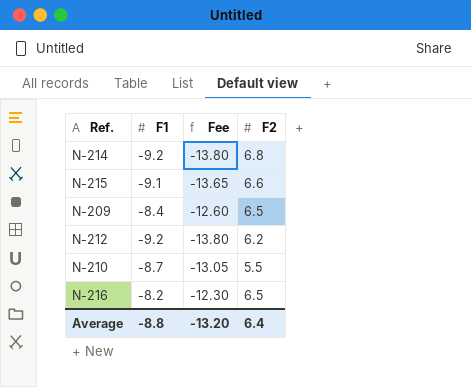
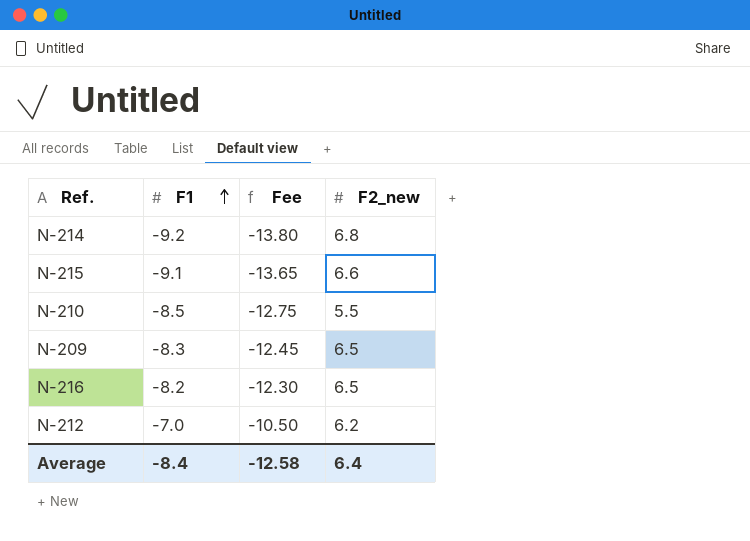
row order: none -> F1 ascending
column name: F2 -> F2_new
N-210 | F1: -8.7 -> -8.5
N-210 | Fee: -13.05 -> -12.75
N-209 | F1: -8.4 -> -8.3
N-209 | Fee: -12.60 -> -12.45
N-212 | F1: -9.2 -> -7.0
N-212 | Fee: -13.80 -> -10.50
Average | F1: -8.8 -> -8.4
Average | Fee: -13.20 -> -12.58

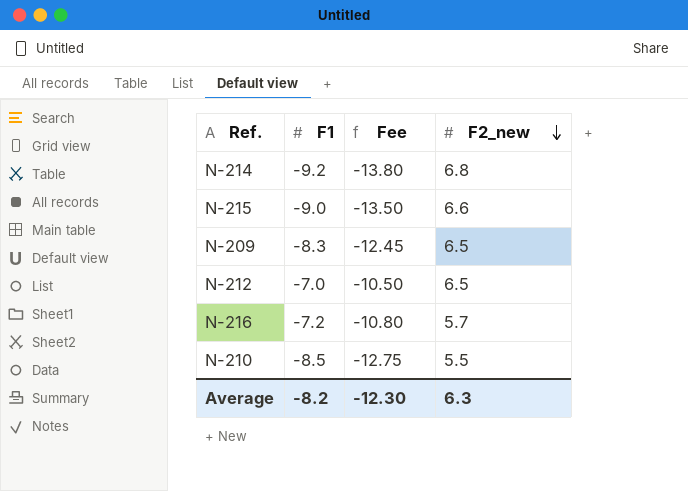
row order: F1 ascending -> F2_new descending
N-215 | F1: -9.1 -> -9.0
N-215 | Fee: -13.65 -> -13.50
N-212 | F2_new: 6.2 -> 6.5
N-216 | F1: -8.2 -> -7.2
N-216 | Fee: -12.30 -> -10.80
N-216 | F2_new: 6.5 -> 5.7
Average | F1: -8.4 -> -8.2
Average | Fee: -12.58 -> -12.30
Average | F2_new: 6.4 -> 6.3

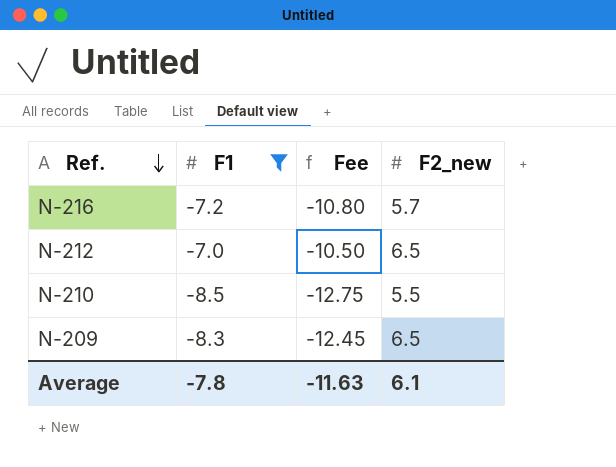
filter: none -> F1 >= -8.5
row order: F2_new descending -> Ref. descending
Average | F1: -8.2 -> -7.8
Average | Fee: -12.30 -> -11.63
Average | F2_new: 6.3 -> 6.1

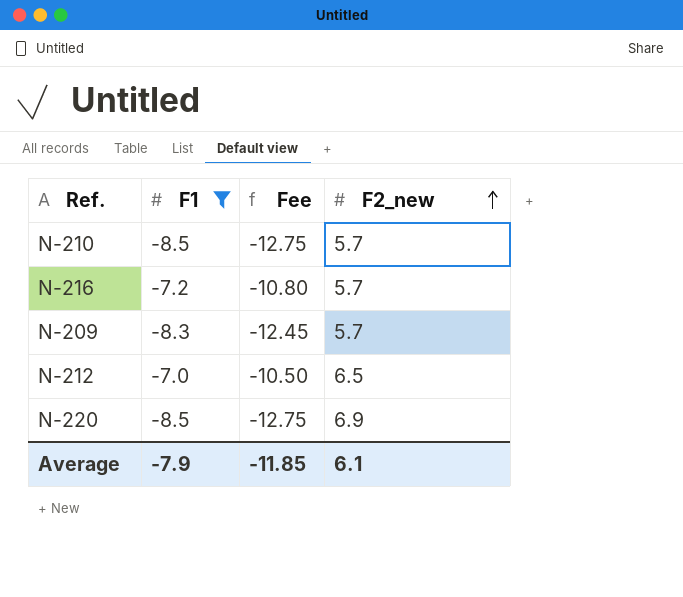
row order: Ref. descending -> F2_new ascending
N-210 | F2_new: 5.5 -> 5.7
N-209 | F2_new: 6.5 -> 5.7
row N-220: none -> -8.5 | -12.75 | 6.9
Average | F1: -7.8 -> -7.9
Average | Fee: -11.63 -> -11.85

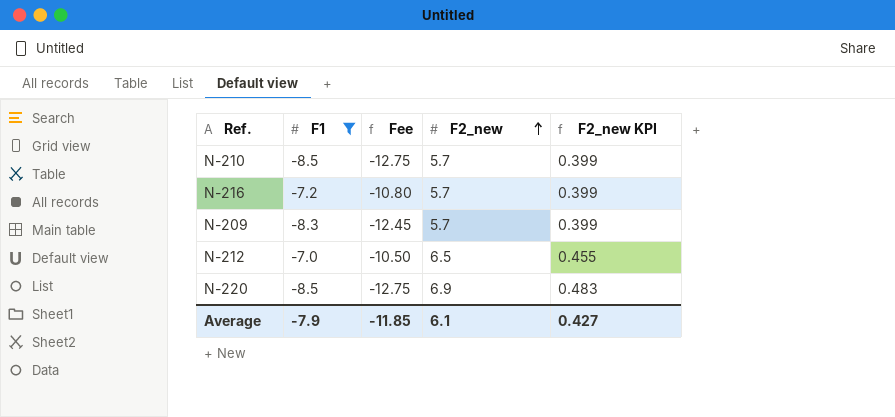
column F2_new KPI | formula: none -> [F2_new] * 0.07

